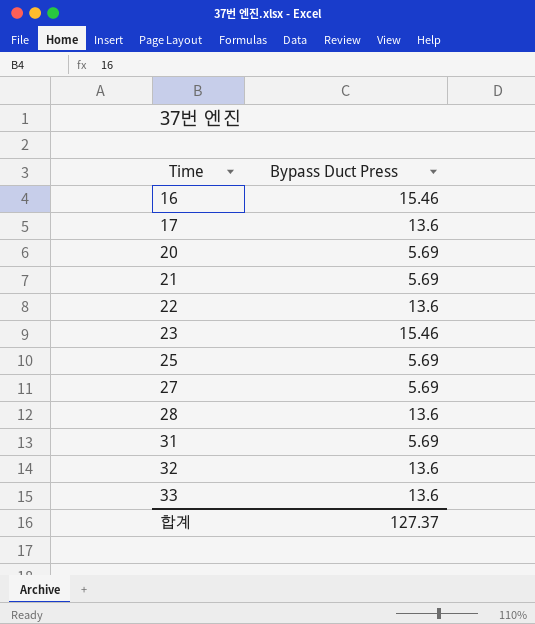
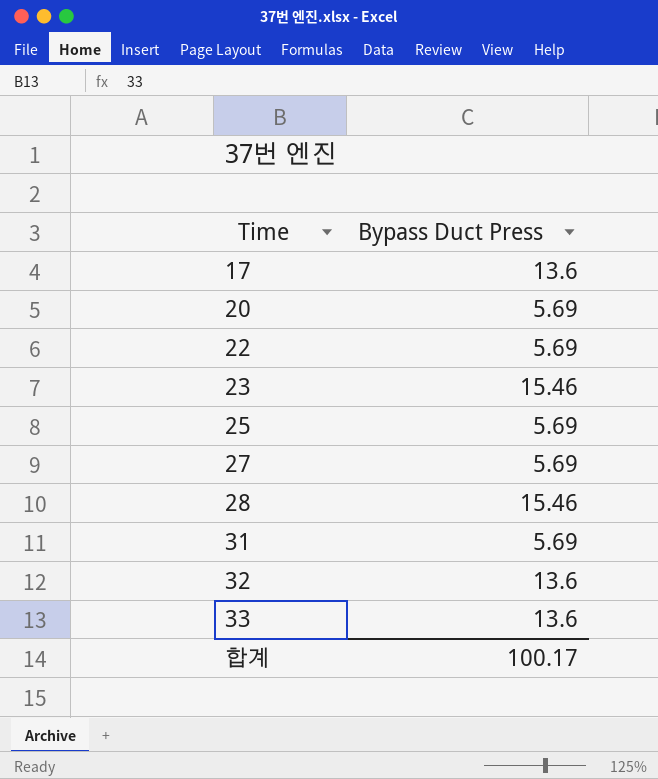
row 16: 15.46 -> none
row 21: 5.69 -> none
22 | Bypass Duct Press: 13.6 -> 5.69
28 | Bypass Duct Press: 13.6 -> 15.46
합계 | Bypass Duct Press: 127.37 -> 100.17

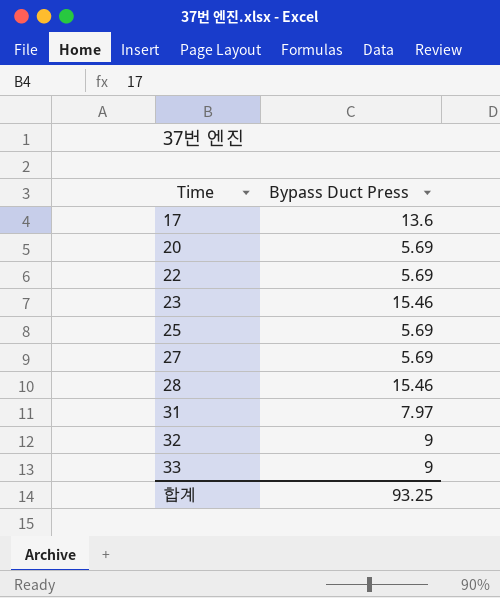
31 | Bypass Duct Press: 5.69 -> 7.97
32 | Bypass Duct Press: 13.6 -> 9
33 | Bypass Duct Press: 13.6 -> 9
합계 | Bypass Duct Press: 100.17 -> 93.25

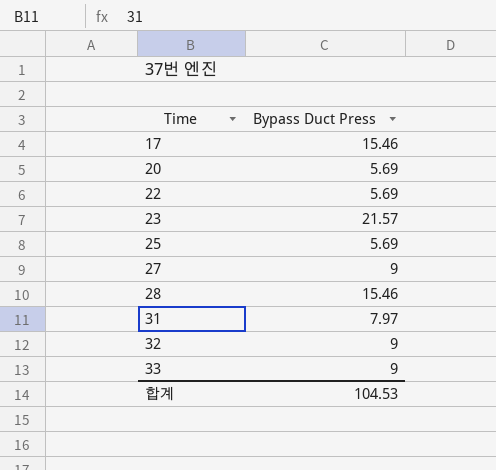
17 | Bypass Duct Press: 13.6 -> 15.46
23 | Bypass Duct Press: 15.46 -> 21.57
27 | Bypass Duct Press: 5.69 -> 9
합계 | Bypass Duct Press: 93.25 -> 104.53

